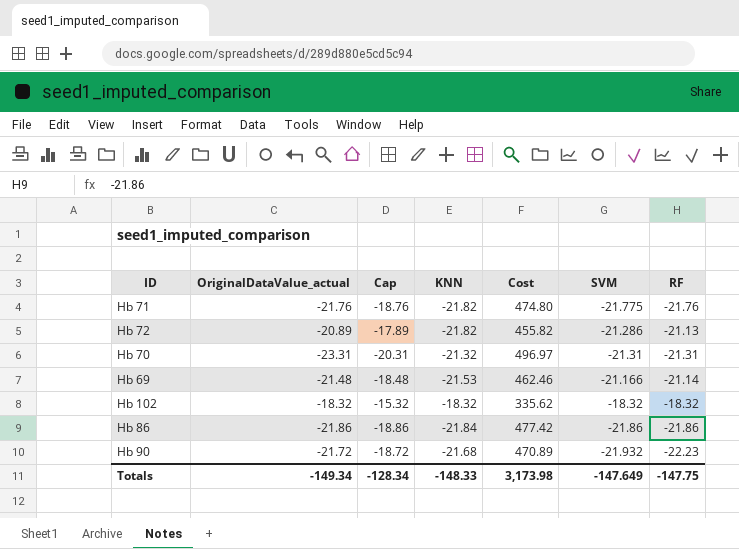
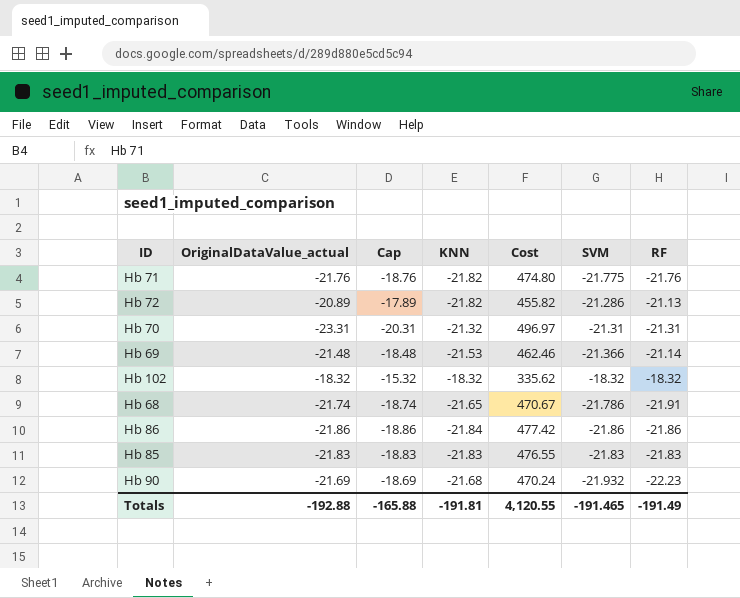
Hb 69 | SVM: -21.166 -> -21.366
row Hb 68: none -> -21.74 | -18.74 | -21.65 | 470.67 | -21.786 | -21.91
row Hb 85: none -> -21.83 | -18.83 | -21.83 | 476.55 | -21.83 | -21.83
Hb 90 | OriginalDataValue_actual: -21.72 -> -21.69
Hb 90 | Cap: -18.72 -> -18.69
Hb 90 | Cost: 470.89 -> 470.24
Totals | OriginalDataValue_actual: -149.34 -> -192.88
Totals | Cap: -128.34 -> -165.88
Totals | KNN: -148.33 -> -191.81
Totals | Cost: 3,173.98 -> 4,120.55
Totals | SVM: -147.649 -> -191.465
Totals | RF: -147.75 -> -191.49

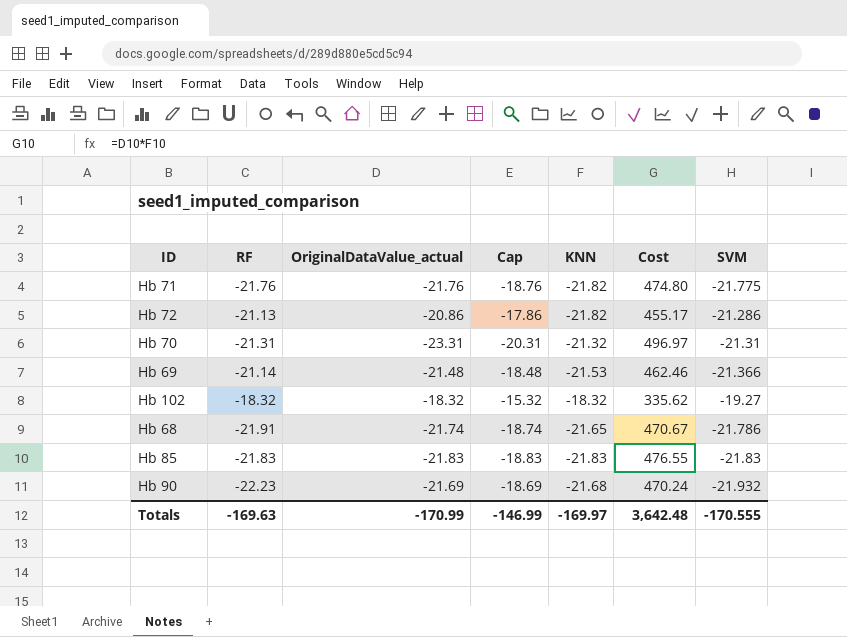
column RF | position: 7 -> 2
row Hb 86: -21.86 | -18.86 | -21.84 | 477.42 | -21.86 | -21.86 -> none
Hb 72 | OriginalDataValue_actual: -20.89 -> -20.86
Hb 72 | Cap: -17.89 -> -17.86
Hb 72 | Cost: 455.82 -> 455.17
Hb 102 | SVM: -18.32 -> -19.27
Totals | RF: -191.49 -> -169.63
Totals | OriginalDataValue_actual: -192.88 -> -170.99
Totals | Cap: -165.88 -> -146.99
Totals | KNN: -191.81 -> -169.97
Totals | Cost: 4,120.55 -> 3,642.48
Totals | SVM: -191.465 -> -170.555

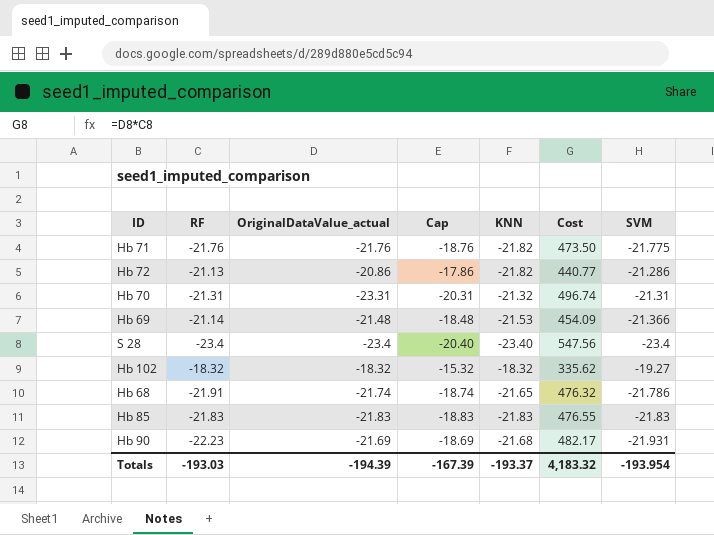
column Cost | formula: [OriginalDataValue_actual] * [KNN] -> [RF] * [OriginalDataValue_actual]
row S 28: none -> -23.4 | -23.4 | -20.40 | -23.40 | 547.56 | -23.4
Hb 90 | SVM: -21.932 -> -21.931
Totals | RF: -169.63 -> -193.03
Totals | OriginalDataValue_actual: -170.99 -> -194.39
Totals | Cap: -146.99 -> -167.39
Totals | KNN: -169.97 -> -193.37
Totals | Cost: 3,642.48 -> 4,183.32
Totals | SVM: -170.555 -> -193.954

